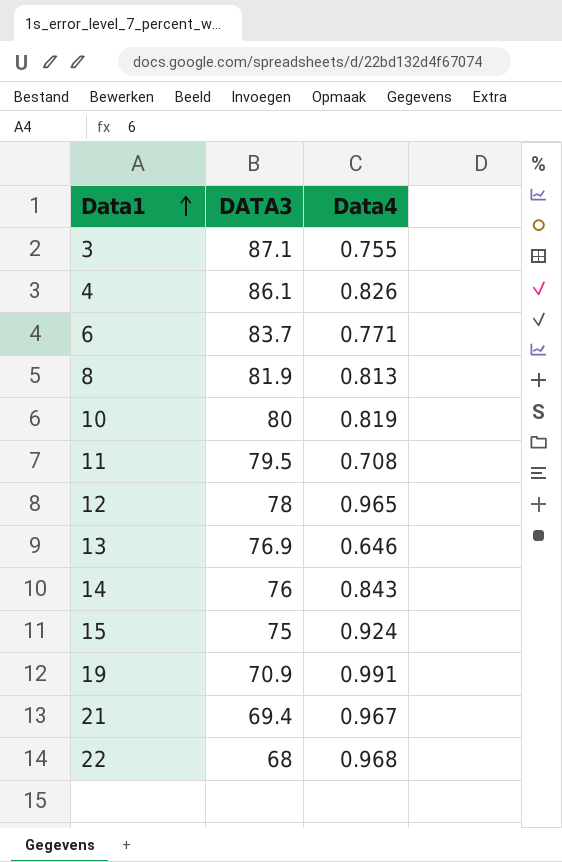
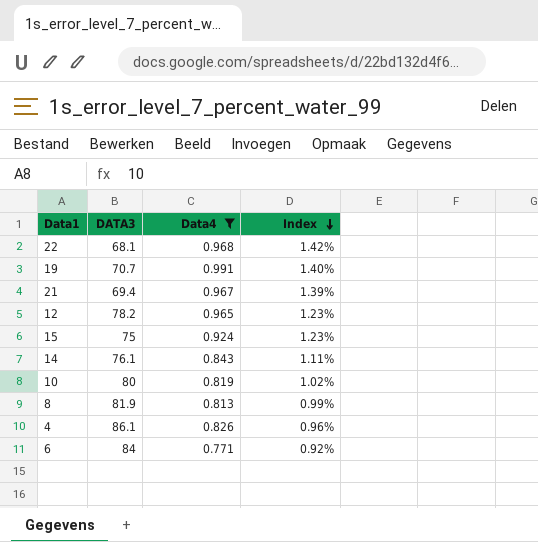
filter: none -> Data4 >= 0.771
row order: Data1 ascending -> Index descending
column Index | formula: none -> [Data4] / [DATA3]
22 | DATA3: 68 -> 68.1
19 | DATA3: 70.9 -> 70.7
12 | DATA3: 78 -> 78.2
14 | DATA3: 76 -> 76.1
6 | DATA3: 83.7 -> 84

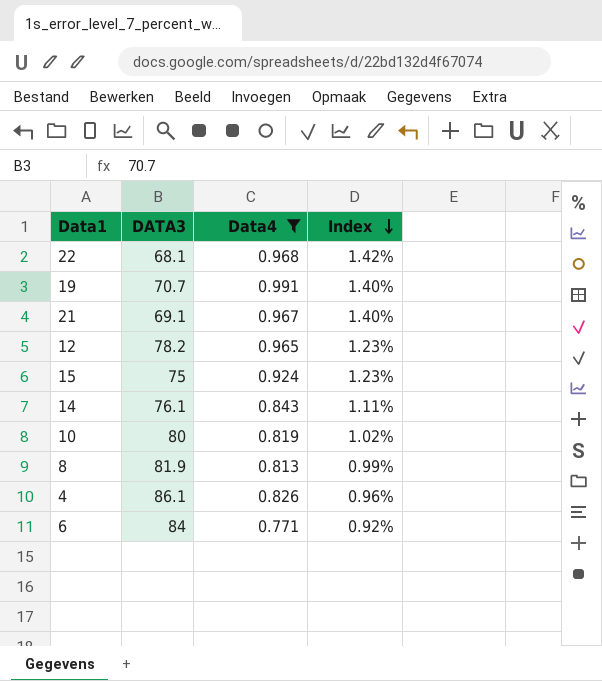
21 | DATA3: 69.4 -> 69.1
21 | Index: 1.39% -> 1.40%

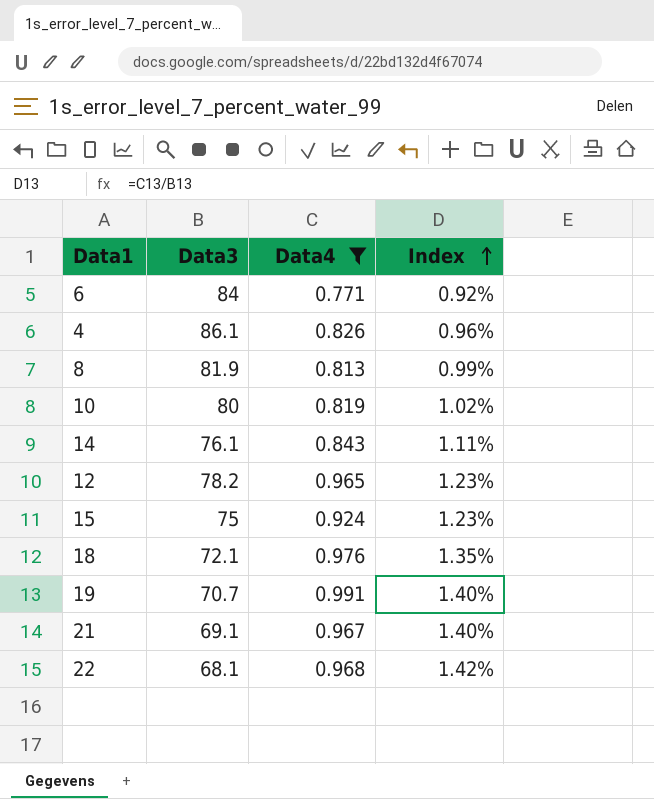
row order: Index descending -> Index ascending
column name: DATA3 -> Data3
row 18: none -> 72.1 | 0.976 | 1.35%

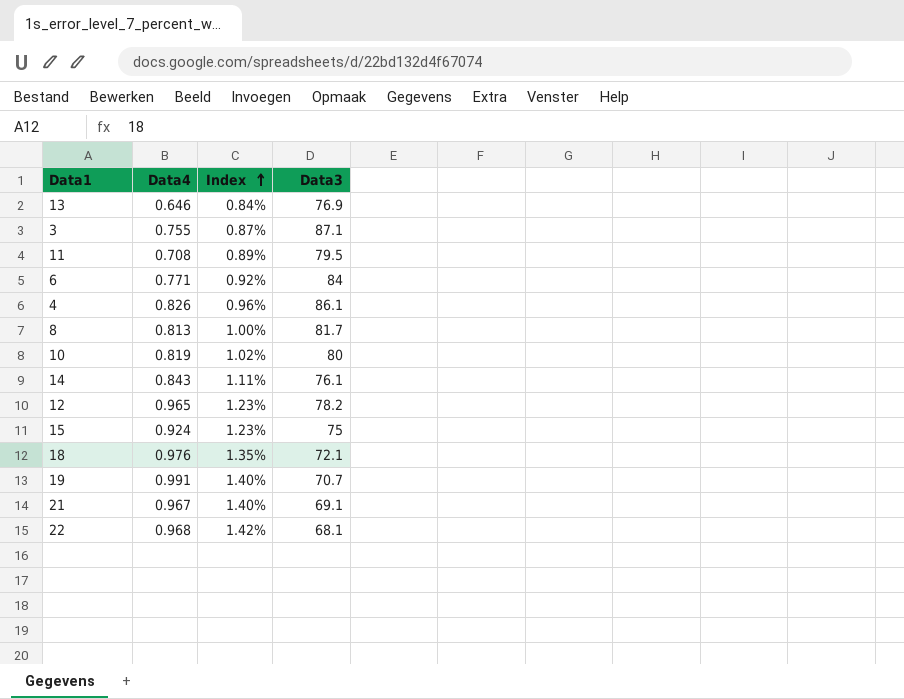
filter: Data4 >= 0.771 -> none
column Data3 | position: 2 -> 4
8 | Index: 0.99% -> 1.00%
8 | Data3: 81.9 -> 81.7

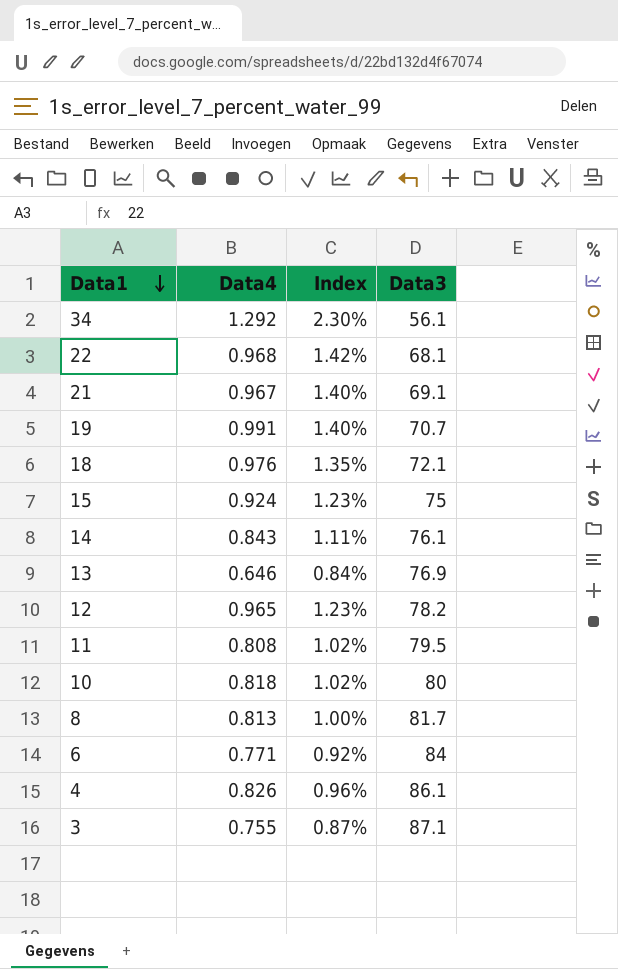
row order: Index ascending -> Data1 descending
row 34: none -> 1.292 | 2.30% | 56.1
11 | Data4: 0.708 -> 0.808
11 | Index: 0.89% -> 1.02%
10 | Data4: 0.819 -> 0.818

